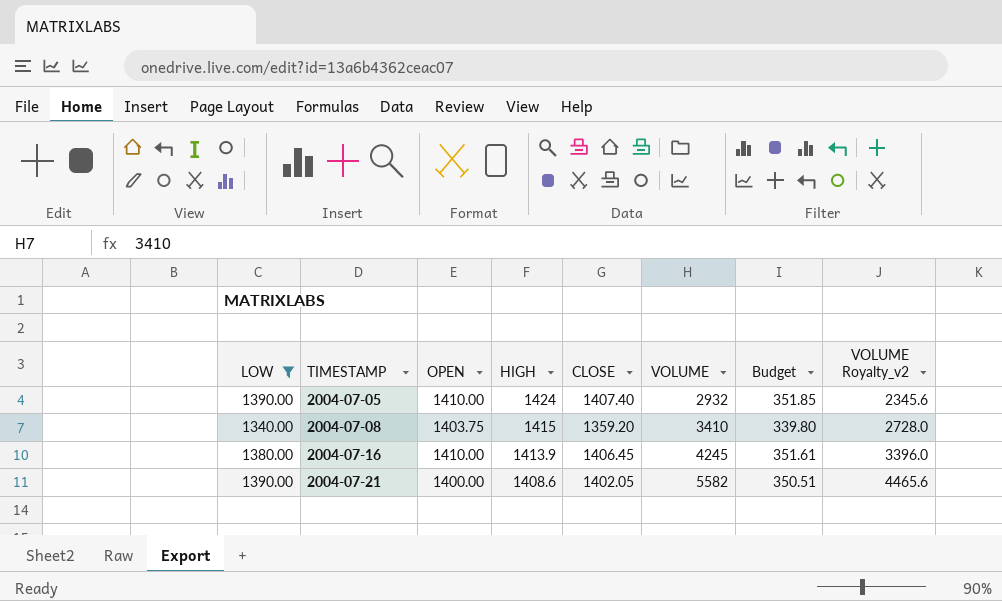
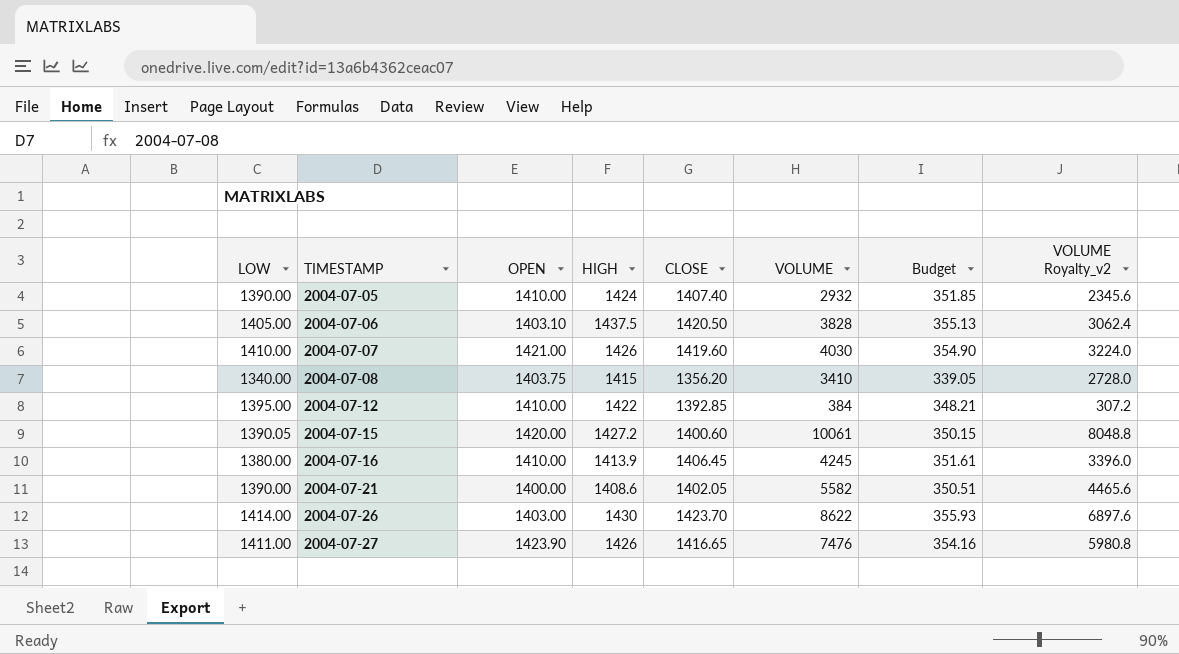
filter: LOW <= 1390.00 -> none
2004-07-08 | CLOSE: 1359.20 -> 1356.20
2004-07-08 | Budget: 339.80 -> 339.05

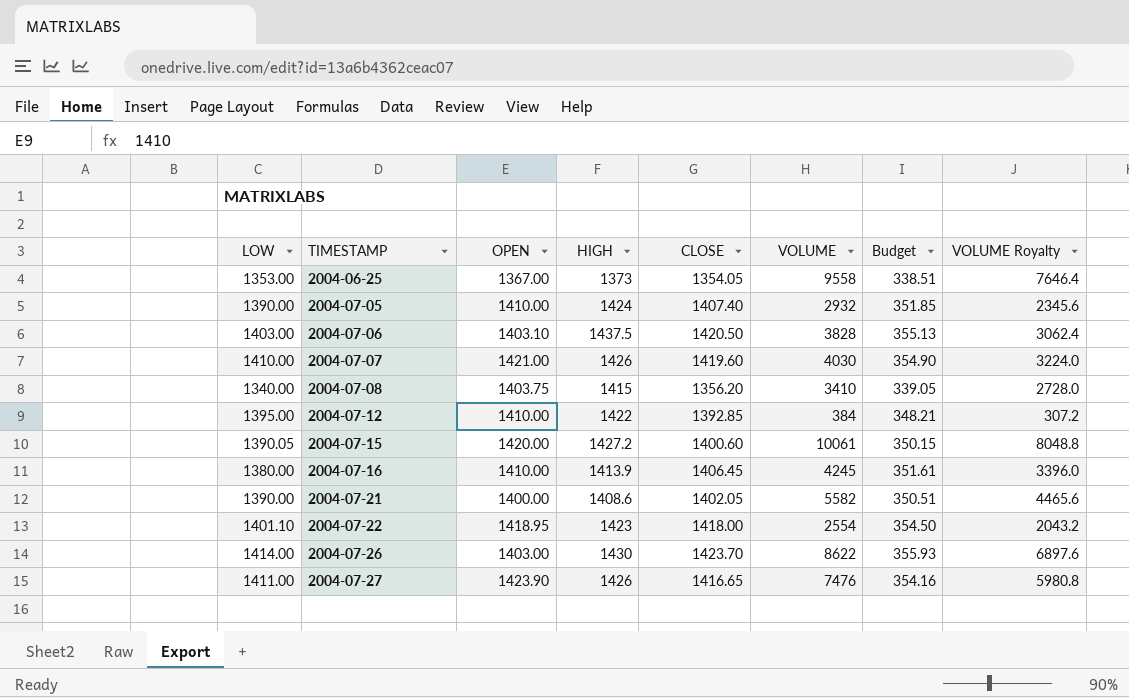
column name: VOLUME Royalty_v2 -> VOLUME Royalty
row 2004-06-25: none -> 1353.00 | 1367.00 | 1373 | 1354.05 | 9558 | 338.51 | 7646.4
2004-07-06 | LOW: 1405.00 -> 1403.00
row 2004-07-22: none -> 1401.10 | 1418.95 | 1423 | 1418.00 | 2554 | 354.50 | 2043.2

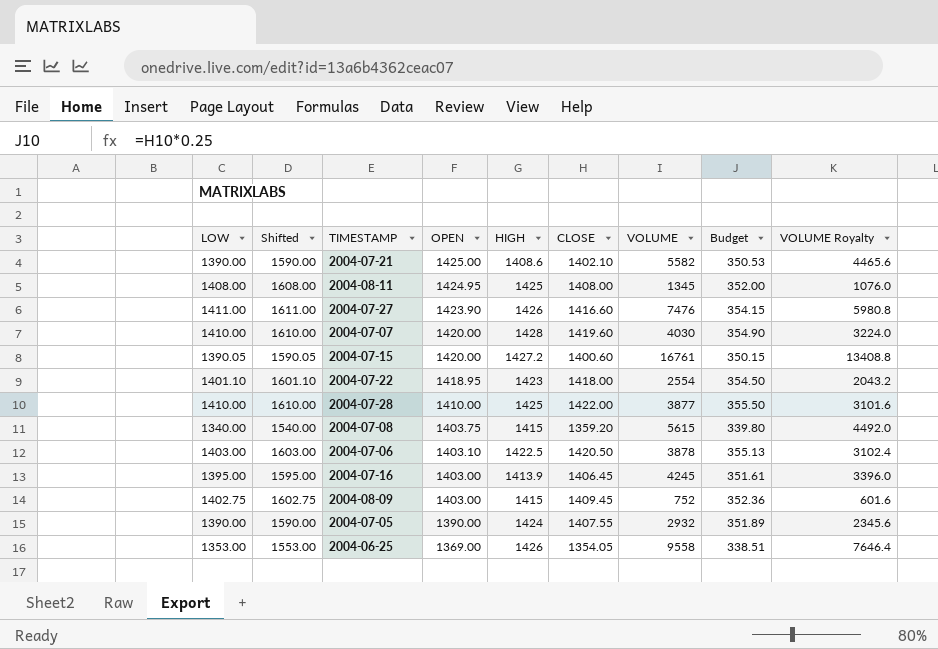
row order: TIMESTAMP ascending -> OPEN descending
column Shifted | formula: none -> [LOW] + 200
row 2004-07-12: 1395.00 | 1410.00 | 1422 | 1392.85 | 384 | 348.21 | 307.2 -> none
row 2004-07-26: 1414.00 | 1403.00 | 1430 | 1423.70 | 8622 | 355.93 | 6897.6 -> none
2004-07-21 | OPEN: 1400.00 -> 1425.00
2004-07-21 | CLOSE: 1402.05 -> 1402.10
2004-07-21 | Budget: 350.51 -> 350.53
row 2004-08-11: none -> 1408.00 | 1608.00 | 1424.95 | 1425 | 1408.00 | 1345 | 352.00 | 1076.0
2004-07-27 | CLOSE: 1416.65 -> 1416.60
2004-07-27 | Budget: 354.16 -> 354.15
2004-07-07 | OPEN: 1421.00 -> 1420.00
2004-07-07 | HIGH: 1426 -> 1428
2004-07-15 | VOLUME: 10061 -> 16761
2004-07-15 | VOLUME Royalty: 8048.8 -> 13408.8
row 2004-07-28: none -> 1410.00 | 1610.00 | 1410.00 | 1425 | 1422.00 | 3877 | 355.50 | 3101.6
2004-07-08 | CLOSE: 1356.20 -> 1359.20
2004-07-08 | VOLUME: 3410 -> 5615
2004-07-08 | Budget: 339.05 -> 339.80
2004-07-08 | VOLUME Royalty: 2728.0 -> 4492.0
2004-07-06 | HIGH: 1437.5 -> 1422.5
2004-07-06 | VOLUME: 3828 -> 3878
2004-07-06 | VOLUME Royalty: 3062.4 -> 3102.4
2004-07-16 | LOW: 1380.00 -> 1395.00
2004-07-16 | OPEN: 1410.00 -> 1403.00
row 2004-08-09: none -> 1402.75 | 1602.75 | 1403.00 | 1415 | 1409.45 | 752 | 352.36 | 601.6
2004-07-05 | OPEN: 1410.00 -> 1390.00
2004-07-05 | CLOSE: 1407.40 -> 1407.55
2004-07-05 | Budget: 351.85 -> 351.89
2004-06-25 | OPEN: 1367.00 -> 1369.00
2004-06-25 | HIGH: 1373 -> 1426

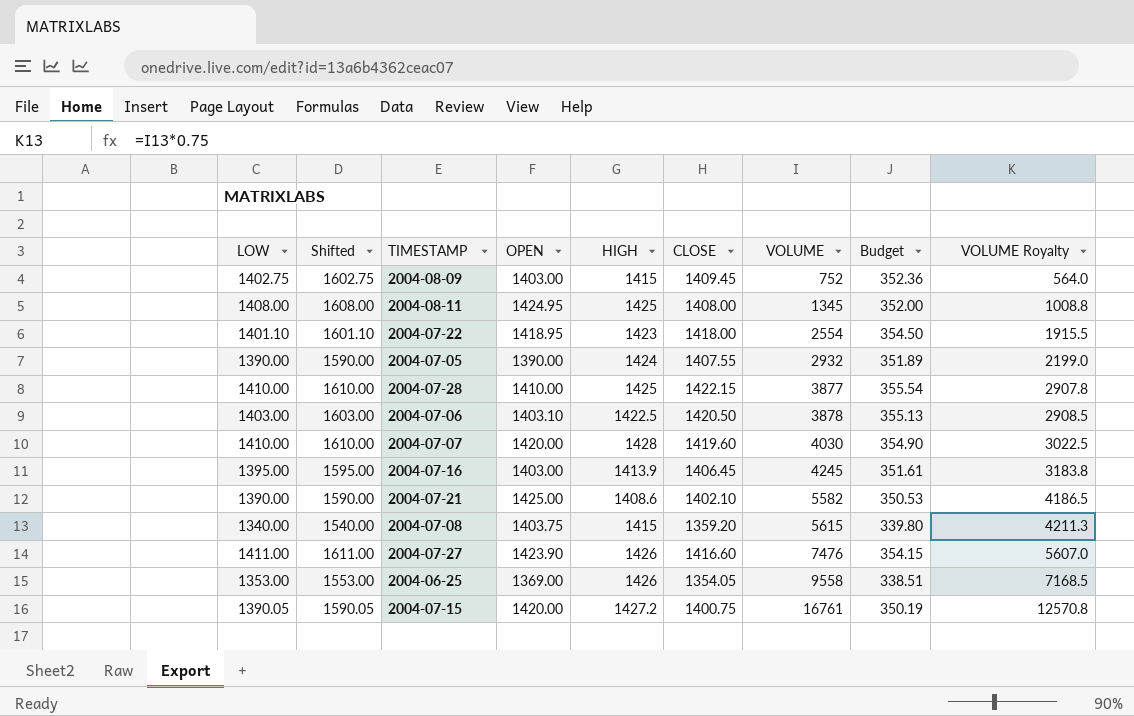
row order: OPEN descending -> VOLUME ascending
column VOLUME Royalty | formula: [VOLUME] * 0.8 -> [VOLUME] * 0.75
2004-07-28 | CLOSE: 1422.00 -> 1422.15
2004-07-28 | Budget: 355.50 -> 355.54
2004-07-15 | CLOSE: 1400.60 -> 1400.75
2004-07-15 | Budget: 350.15 -> 350.19

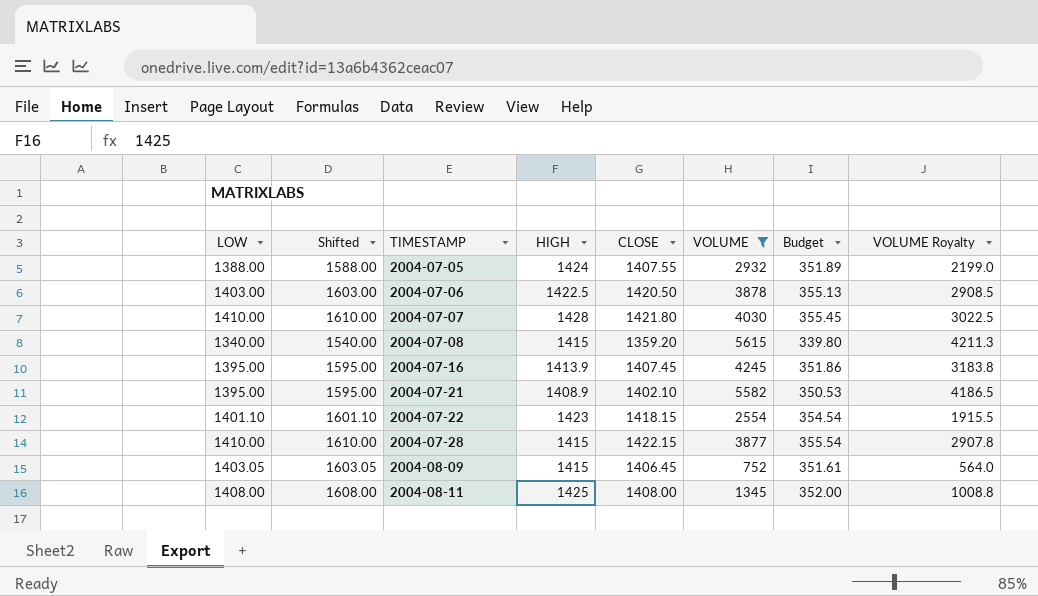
filter: none -> VOLUME <= 5615
row order: VOLUME ascending -> TIMESTAMP ascending
column OPEN | position: 4 -> none
2004-07-05 | LOW: 1390.00 -> 1388.00
2004-07-05 | Shifted: 1590.00 -> 1588.00
2004-07-07 | CLOSE: 1419.60 -> 1421.80
2004-07-07 | Budget: 354.90 -> 355.45
2004-07-16 | CLOSE: 1406.45 -> 1407.45
2004-07-16 | Budget: 351.61 -> 351.86
2004-07-21 | LOW: 1390.00 -> 1395.00
2004-07-21 | Shifted: 1590.00 -> 1595.00
2004-07-21 | HIGH: 1408.6 -> 1408.9
2004-07-22 | CLOSE: 1418.00 -> 1418.15
2004-07-22 | Budget: 354.50 -> 354.54
2004-07-28 | HIGH: 1425 -> 1415
2004-08-09 | LOW: 1402.75 -> 1403.05
2004-08-09 | Shifted: 1602.75 -> 1603.05
2004-08-09 | CLOSE: 1409.45 -> 1406.45
2004-08-09 | Budget: 352.36 -> 351.61

